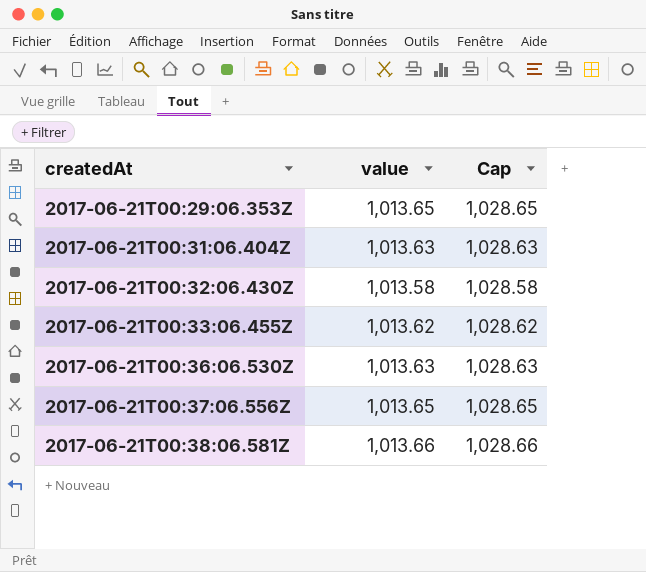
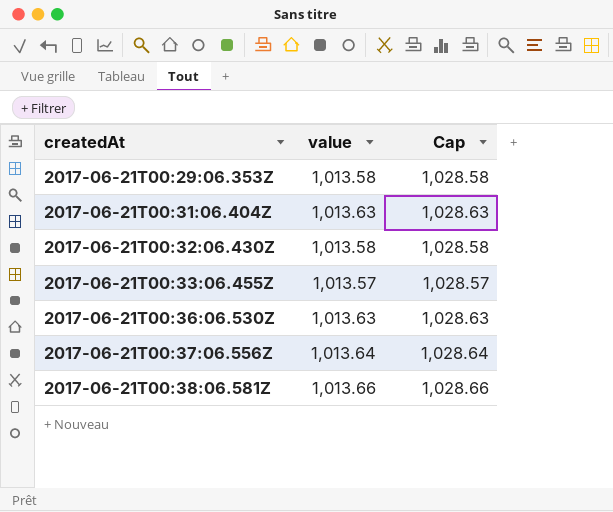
2017-06-21T00:29:06.353Z | value: 1,013.65 -> 1,013.58
2017-06-21T00:29:06.353Z | Cap: 1,028.65 -> 1,028.58
2017-06-21T00:33:06.455Z | value: 1,013.62 -> 1,013.57
2017-06-21T00:33:06.455Z | Cap: 1,028.62 -> 1,028.57
2017-06-21T00:37:06.556Z | value: 1,013.65 -> 1,013.64
2017-06-21T00:37:06.556Z | Cap: 1,028.65 -> 1,028.64

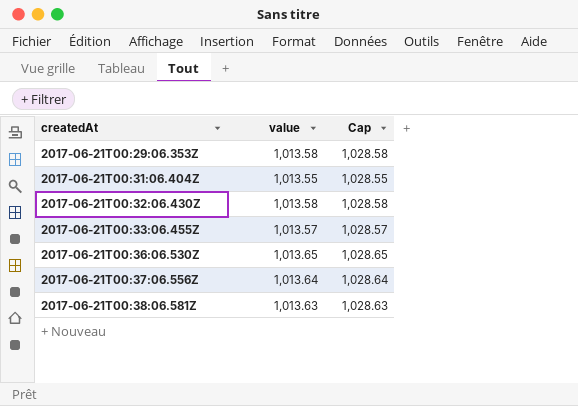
2017-06-21T00:31:06.404Z | value: 1,013.63 -> 1,013.55
2017-06-21T00:31:06.404Z | Cap: 1,028.63 -> 1,028.55
2017-06-21T00:36:06.530Z | value: 1,013.63 -> 1,013.65
2017-06-21T00:36:06.530Z | Cap: 1,028.63 -> 1,028.65
2017-06-21T00:38:06.581Z | value: 1,013.66 -> 1,013.63
2017-06-21T00:38:06.581Z | Cap: 1,028.66 -> 1,028.63

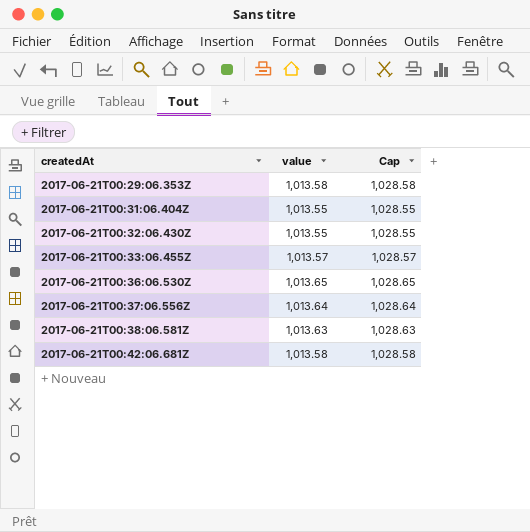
2017-06-21T00:32:06.430Z | value: 1,013.58 -> 1,013.55
2017-06-21T00:32:06.430Z | Cap: 1,028.58 -> 1,028.55
row 2017-06-21T00:42:06.681Z: none -> 1,013.58 | 1,028.58

